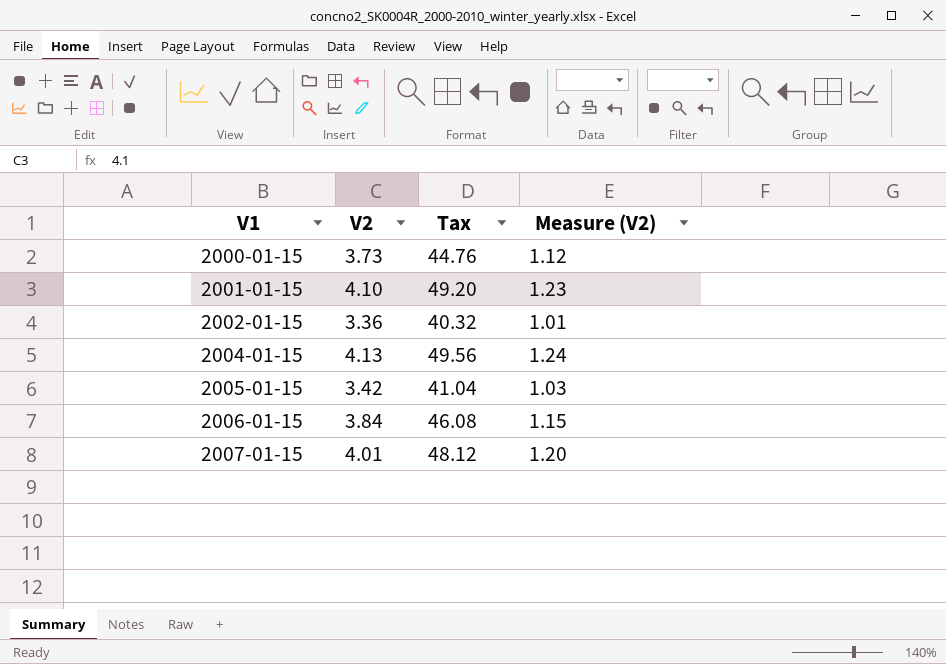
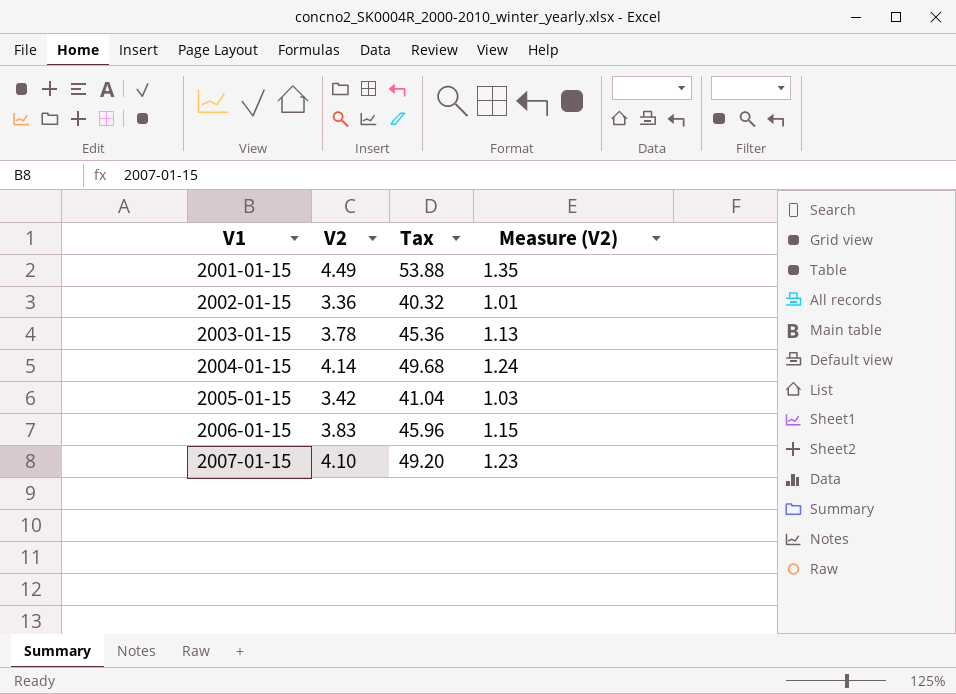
row 2000-01-15: 3.73 | 44.76 | 1.12 -> none
2001-01-15 | V2: 4.10 -> 4.49
2001-01-15 | Tax: 49.20 -> 53.88
2001-01-15 | Measure (V2): 1.23 -> 1.35
row 2003-01-15: none -> 3.78 | 45.36 | 1.13
2004-01-15 | V2: 4.13 -> 4.14
2004-01-15 | Tax: 49.56 -> 49.68
2006-01-15 | V2: 3.84 -> 3.83
2006-01-15 | Tax: 46.08 -> 45.96
2007-01-15 | V2: 4.01 -> 4.10
2007-01-15 | Tax: 48.12 -> 49.20
2007-01-15 | Measure (V2): 1.20 -> 1.23

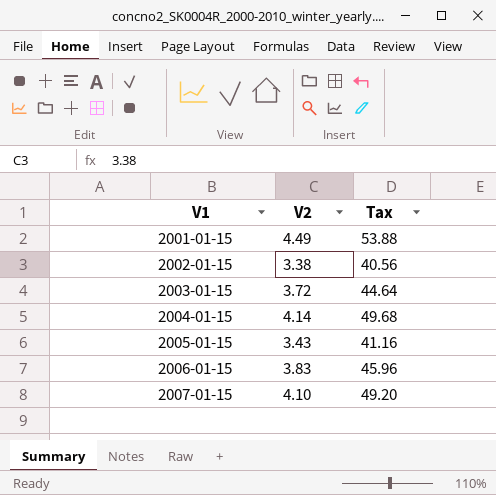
column Measure (V2) | formula: [V2] * 0.3 -> none
2002-01-15 | V2: 3.36 -> 3.38
2002-01-15 | Tax: 40.32 -> 40.56
2003-01-15 | V2: 3.78 -> 3.72
2003-01-15 | Tax: 45.36 -> 44.64
2005-01-15 | V2: 3.42 -> 3.43
2005-01-15 | Tax: 41.04 -> 41.16

